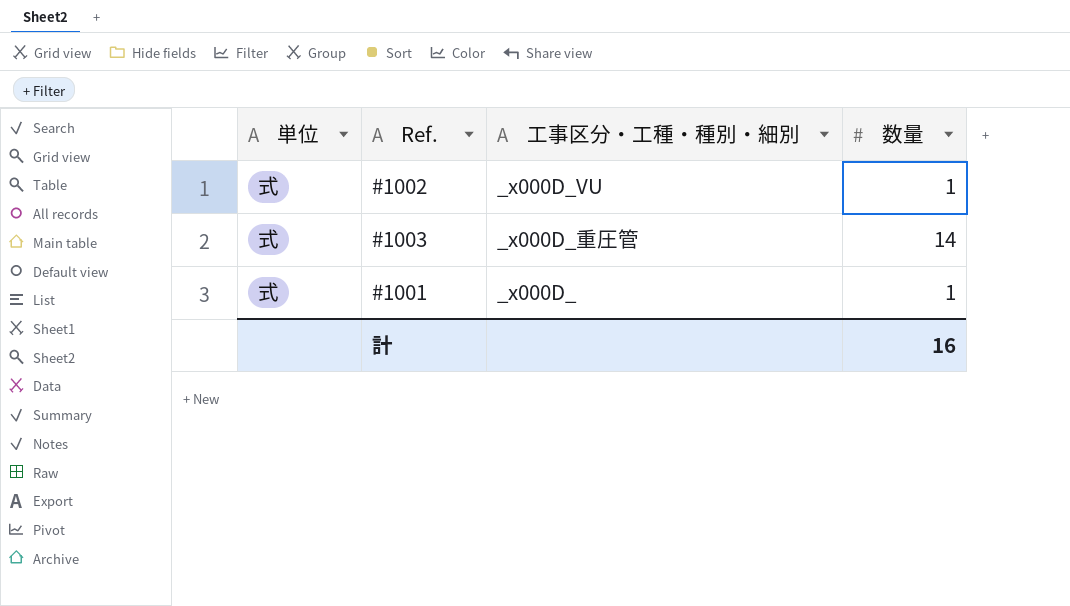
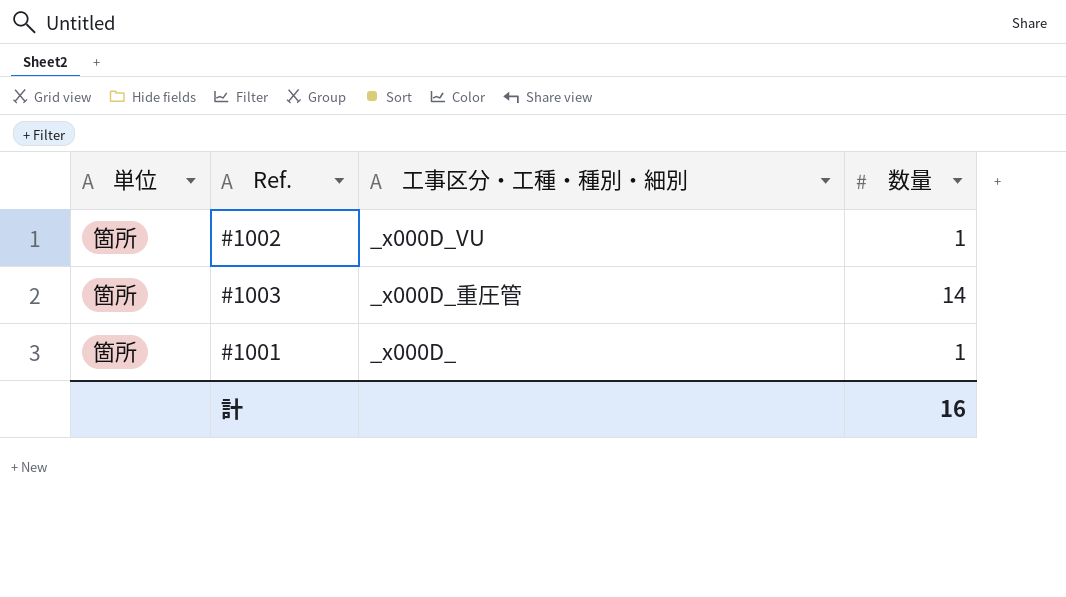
#1002 | 単位: 式 -> 箇所
#1003 | 単位: 式 -> 箇所
#1001 | 単位: 式 -> 箇所

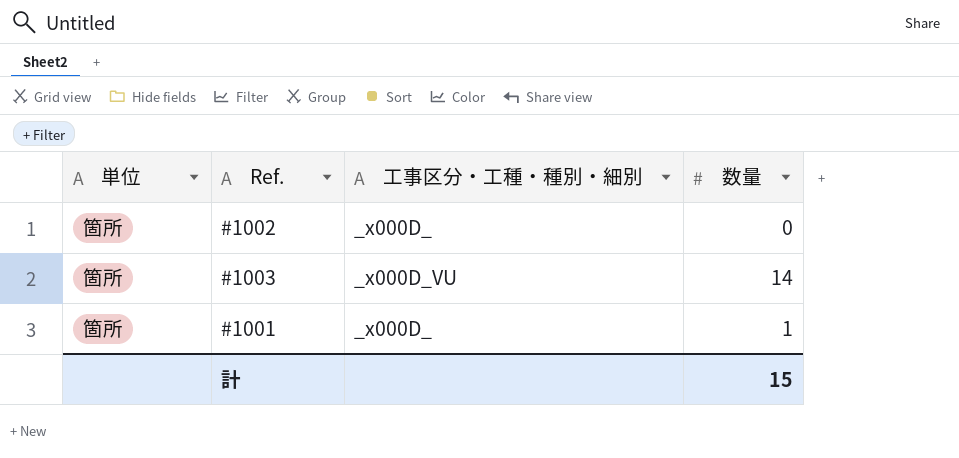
#1002 | 工事区分・工種・種別・細別: _x000D_VU -> _x000D_
#1002 | 数量: 1 -> 0
#1003 | 工事区分・工種・種別・細別: _x000D_重圧管 -> _x000D_VU
計 | 数量: 16 -> 15

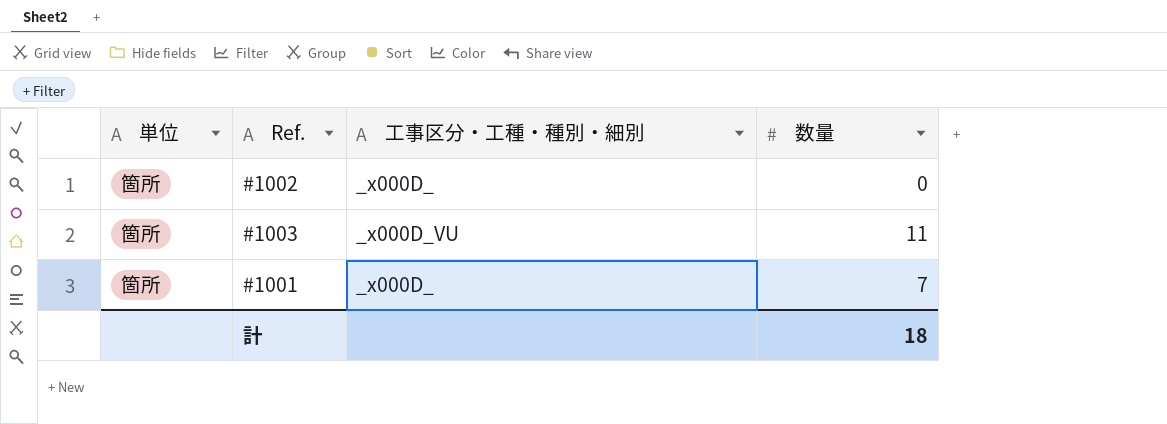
#1003 | 数量: 14 -> 11
#1001 | 数量: 1 -> 7
計 | 数量: 15 -> 18

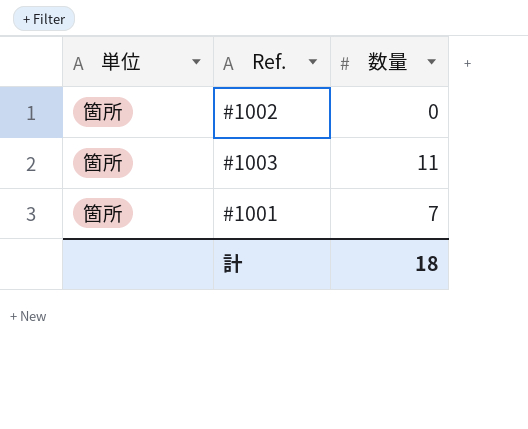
column 工事区分・工種・種別・細別 | position: 3 -> none

